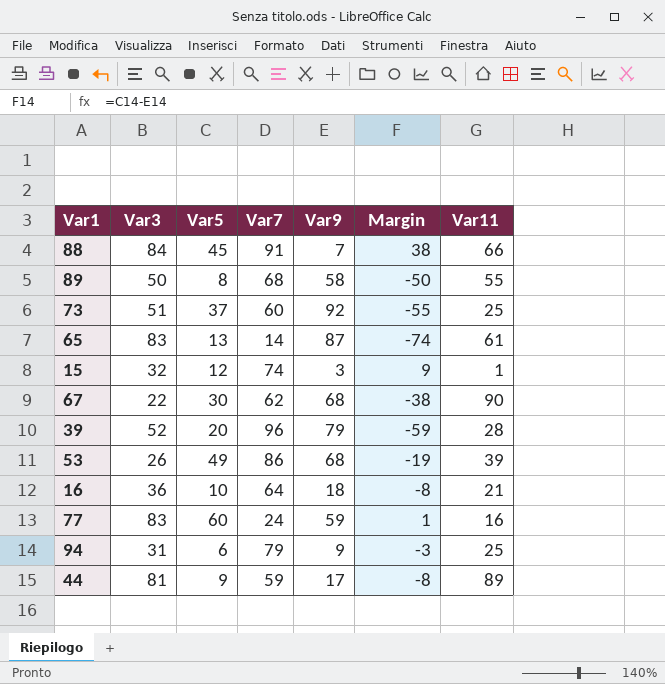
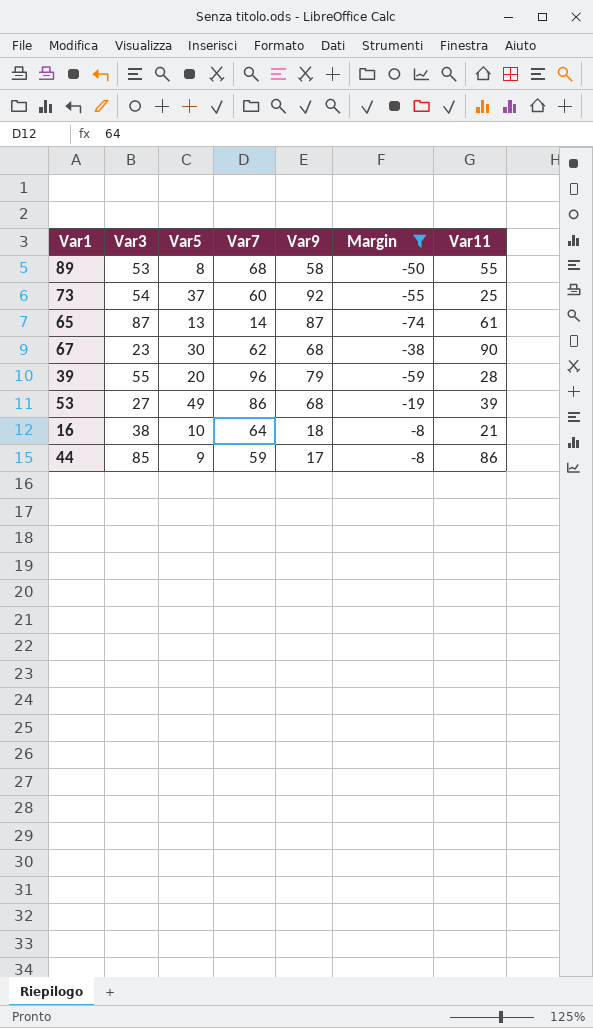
filter: none -> Margin <= -8
89 | Var3: 50 -> 53
73 | Var3: 51 -> 54
65 | Var3: 83 -> 87
67 | Var3: 22 -> 23
39 | Var3: 52 -> 55
53 | Var3: 26 -> 27
16 | Var3: 36 -> 38
44 | Var3: 81 -> 85
44 | Var11: 89 -> 86

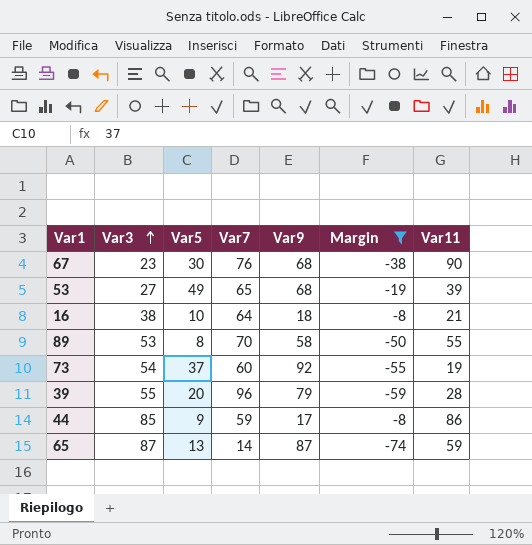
row order: none -> Var3 ascending
67 | Var7: 62 -> 76
53 | Var7: 86 -> 65
89 | Var7: 68 -> 70
73 | Var11: 25 -> 19
65 | Var11: 61 -> 59

